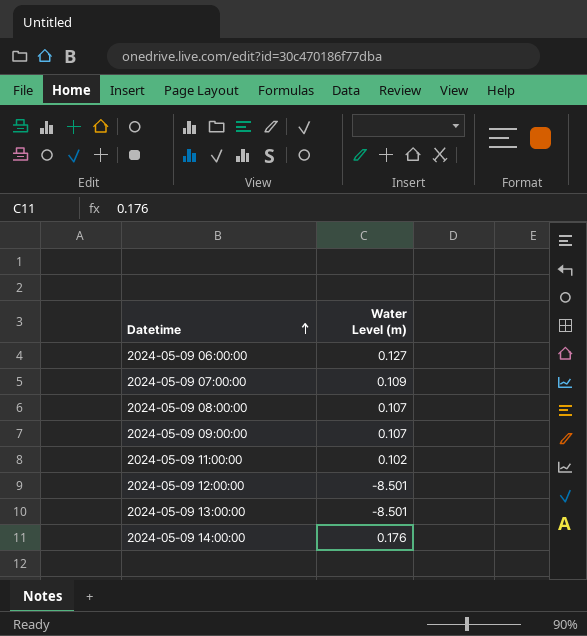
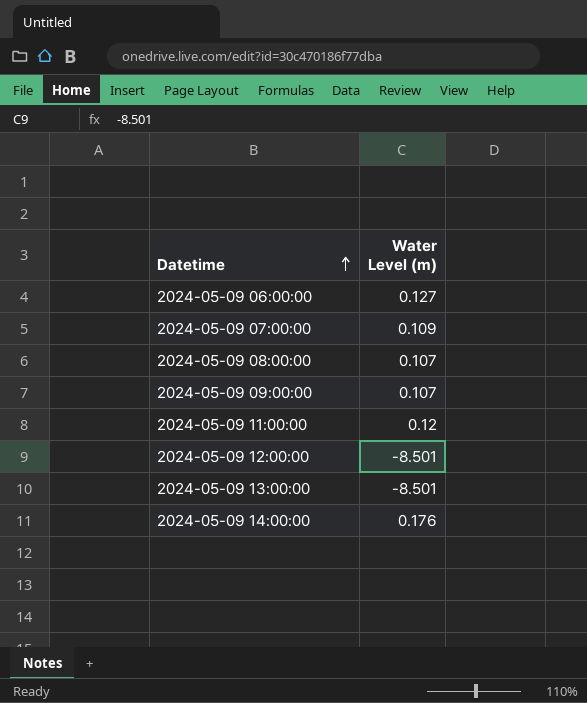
2024-05-09 11:00:00 | Water Level (m): 0.102 -> 0.12

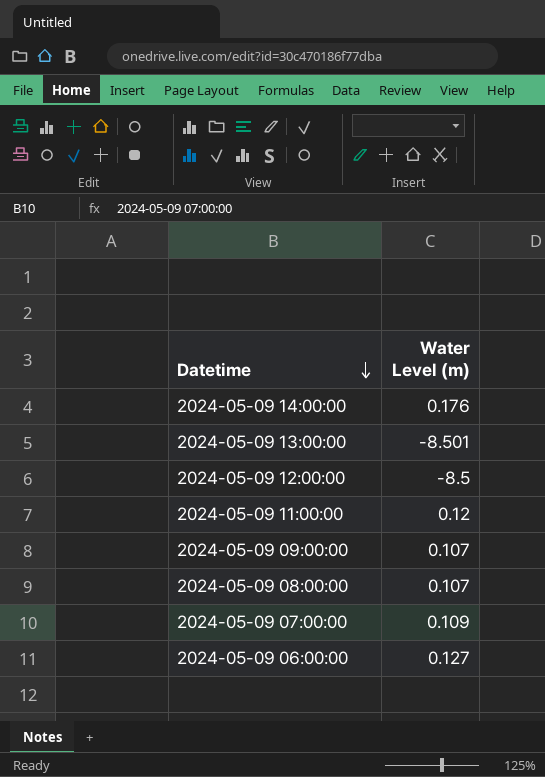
row order: Datetime ascending -> Datetime descending
2024-05-09 12:00:00 | Water Level (m): -8.501 -> -8.5

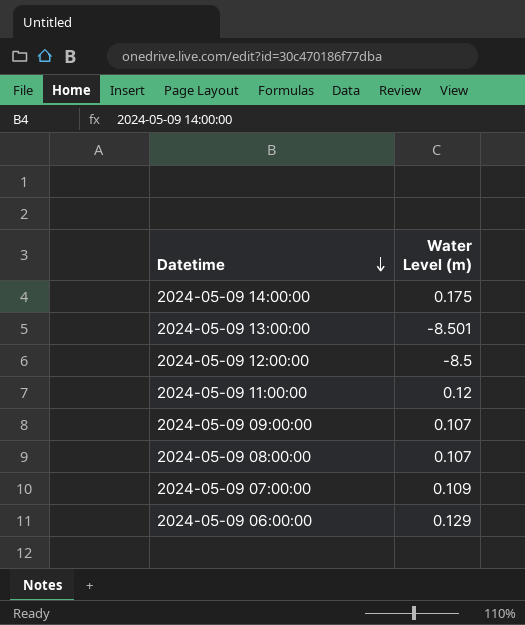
2024-05-09 14:00:00 | Water Level (m): 0.176 -> 0.175
2024-05-09 06:00:00 | Water Level (m): 0.127 -> 0.129

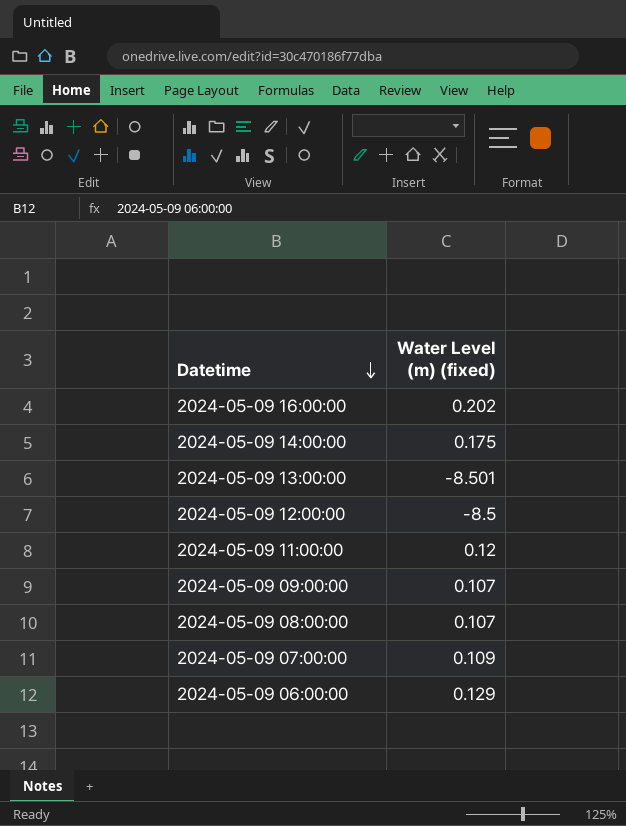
column name: Water Level (m) -> Water Level (m) (fixed)
row 2024-05-09 16:00:00: none -> 0.202

